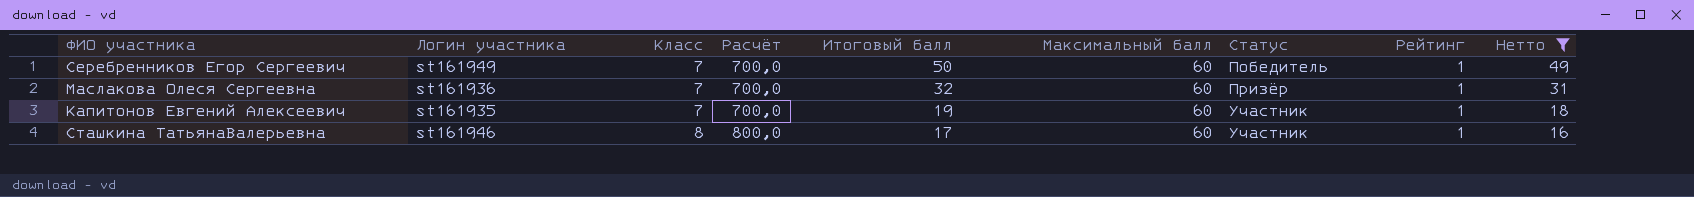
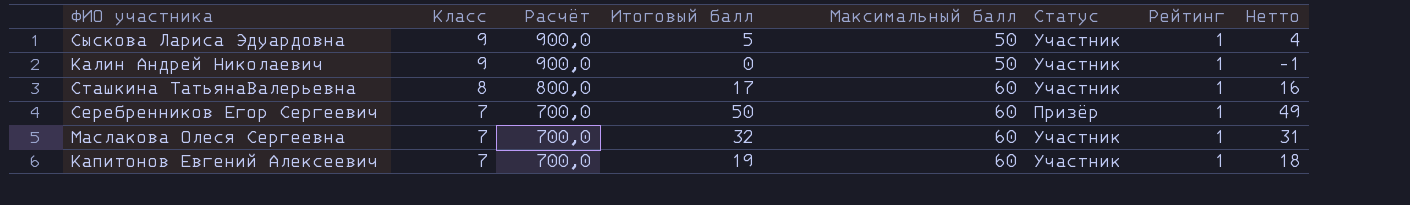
filter: Нетто >= 16 -> none
row order: Класс ascending -> Класс descending
column Логин участника | position: 2 -> none
Серебренников Егор Сергеевич | Статус: Победитель -> Призёр
Маслакова Олеся Сергеевна | Статус: Призёр -> Участник

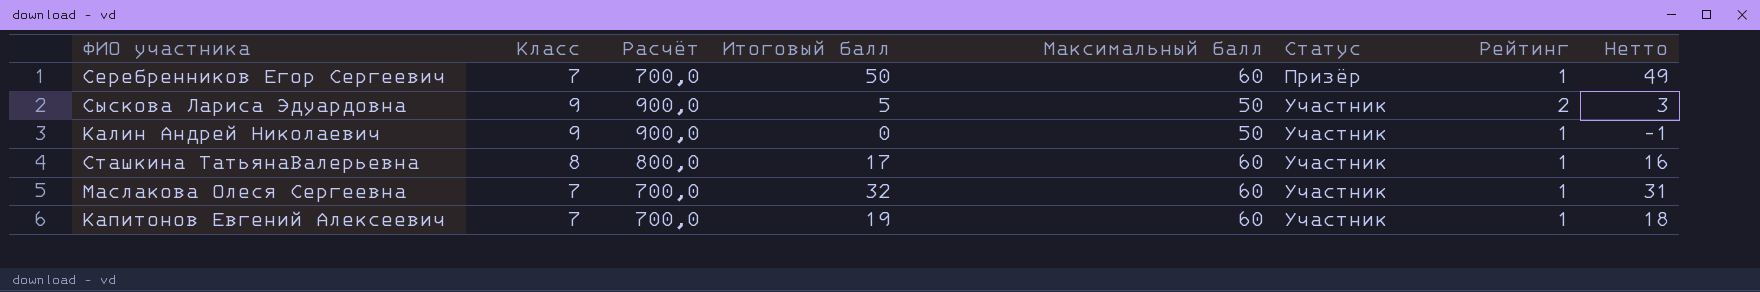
row order: Класс descending -> Статус ascending
Сыскова Лариса Эдуардовна | Рейтинг: 1 -> 2
Сыскова Лариса Эдуардовна | Нетто: 4 -> 3

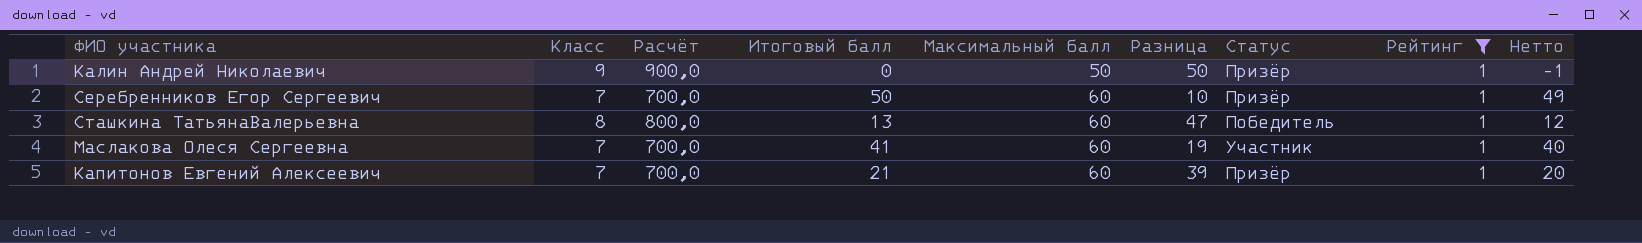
filter: none -> Рейтинг = 1
row order: Статус ascending -> Максимальный балл ascending
column Разница | formula: none -> [Максимальный балл] - [Итоговый балл]
Калин Андрей Николаевич | Статус: Участник -> Призёр
Сташкина ТатьянаВалерьевна | Итоговый балл: 17 -> 13
Сташкина ТатьянаВалерьевна | Статус: Участник -> Победитель
Сташкина ТатьянаВалерьевна | Нетто: 16 -> 12
Маслакова Олеся Сергеевна | Итоговый балл: 32 -> 41
Маслакова Олеся Сергеевна | Нетто: 31 -> 40
Капитонов Евгений Алексеевич | Итоговый балл: 19 -> 21
Капитонов Евгений Алексеевич | Статус: Участник -> Призёр
Капитонов Евгений Алексеевич | Нетто: 18 -> 20

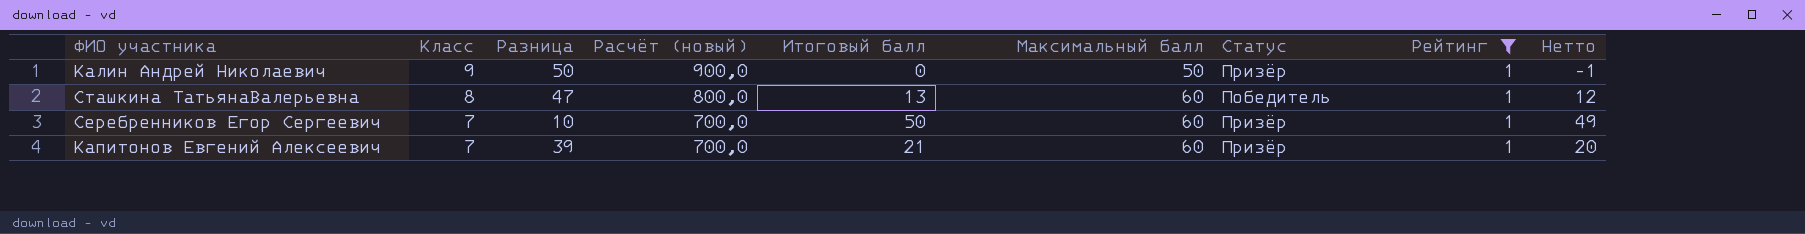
row order: Максимальный балл ascending -> Класс descending
column Разница | position: 6 -> 3
column name: Расчёт -> Расчёт (новый)
row Маслакова Олеся Сергеевна: 7 | 700,0 | 41 | 60 | 19 | Участник | 1 | 40 -> none

